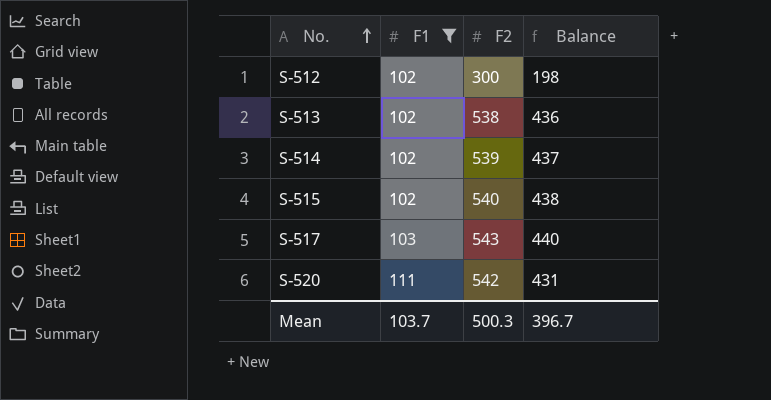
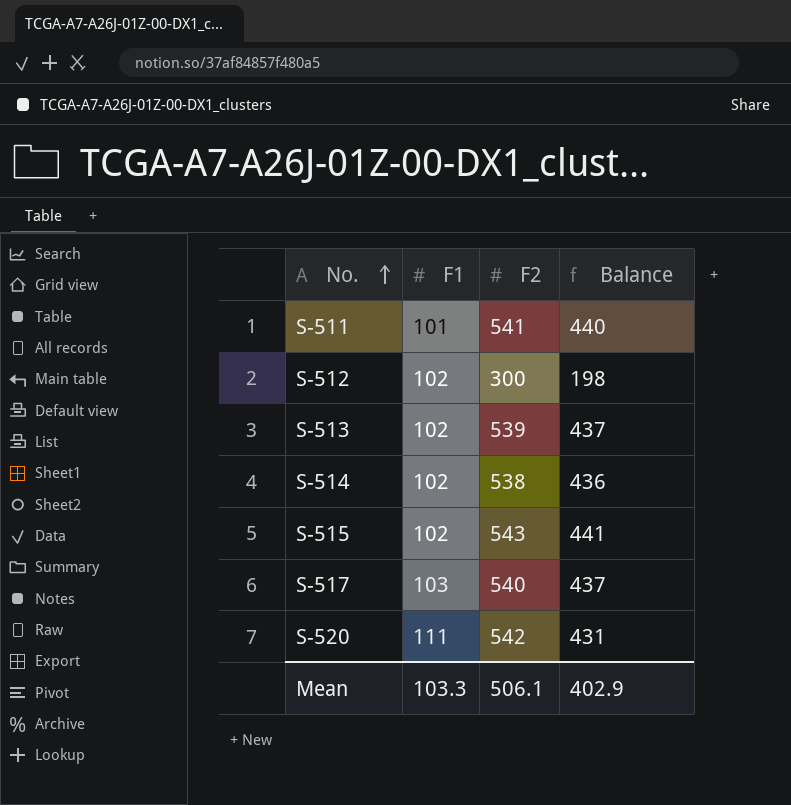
filter: F1 != 101 -> none
S-513 | F2: 538 -> 539
S-513 | Balance: 436 -> 437
S-514 | F2: 539 -> 538
S-514 | Balance: 437 -> 436
S-515 | F2: 540 -> 543
S-515 | Balance: 438 -> 441
S-517 | F2: 543 -> 540
S-517 | Balance: 440 -> 437
Mean | F1: 103.7 -> 103.3
Mean | F2: 500.3 -> 506.1
Mean | Balance: 396.7 -> 402.9

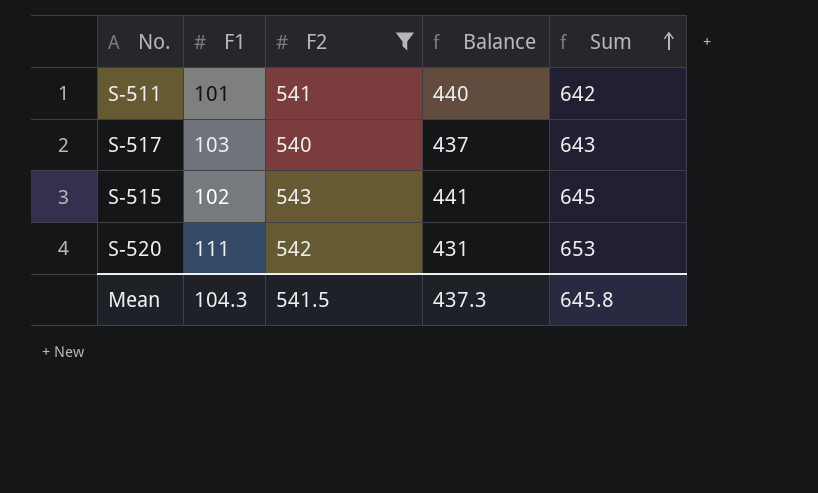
filter: none -> F2 >= 540
row order: No. ascending -> Sum ascending
column Sum | formula: none -> [F1] + [F2]
Mean | F1: 103.3 -> 104.3
Mean | F2: 506.1 -> 541.5
Mean | Balance: 402.9 -> 437.3

